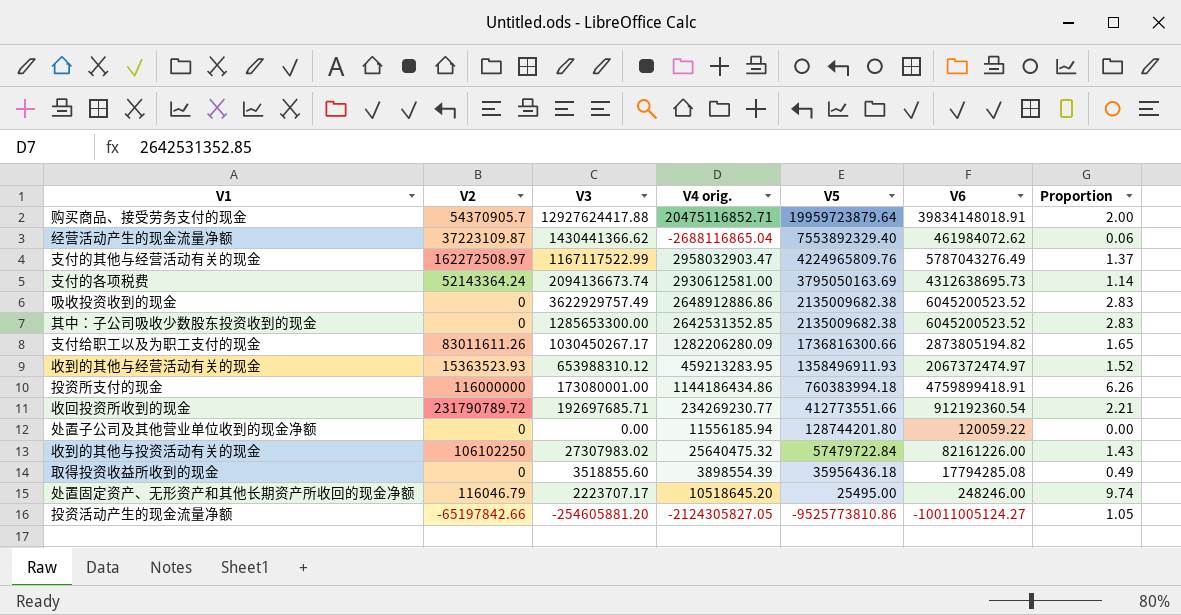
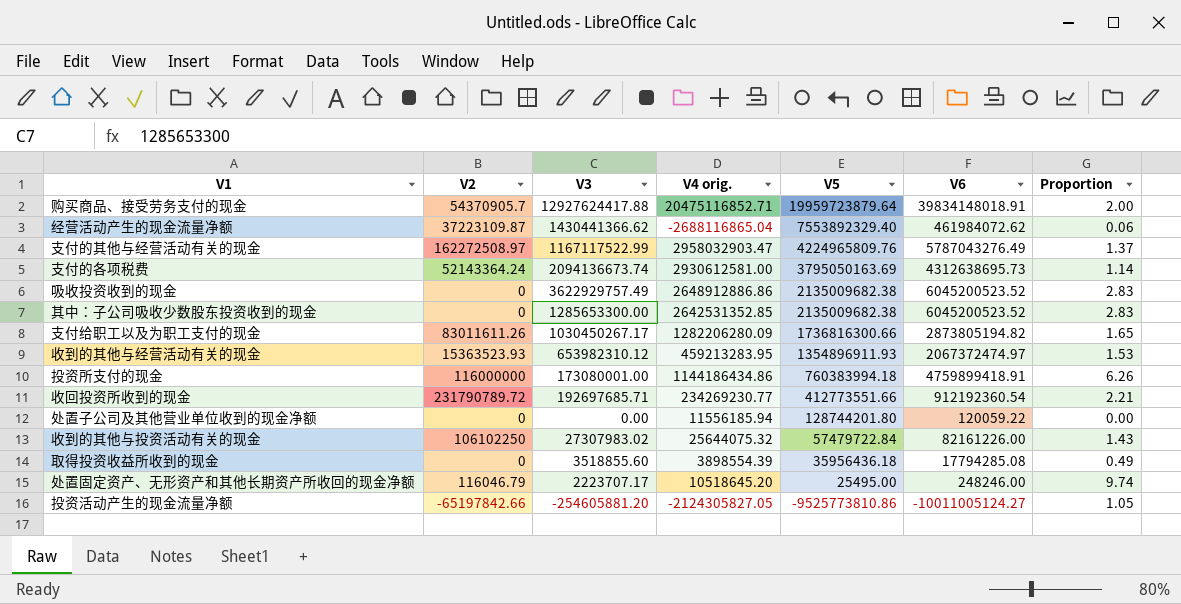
收到的其他与经营活动有关的现金 | V3: 653988310.12 -> 653982310.12
收到的其他与经营活动有关的现金 | V5: 1358496911.93 -> 1354896911.93
收到的其他与经营活动有关的现金 | Proportion: 1.52 -> 1.53
收到的其他与投资活动有关的现金 | V4 orig.: 25640475.32 -> 25644075.32

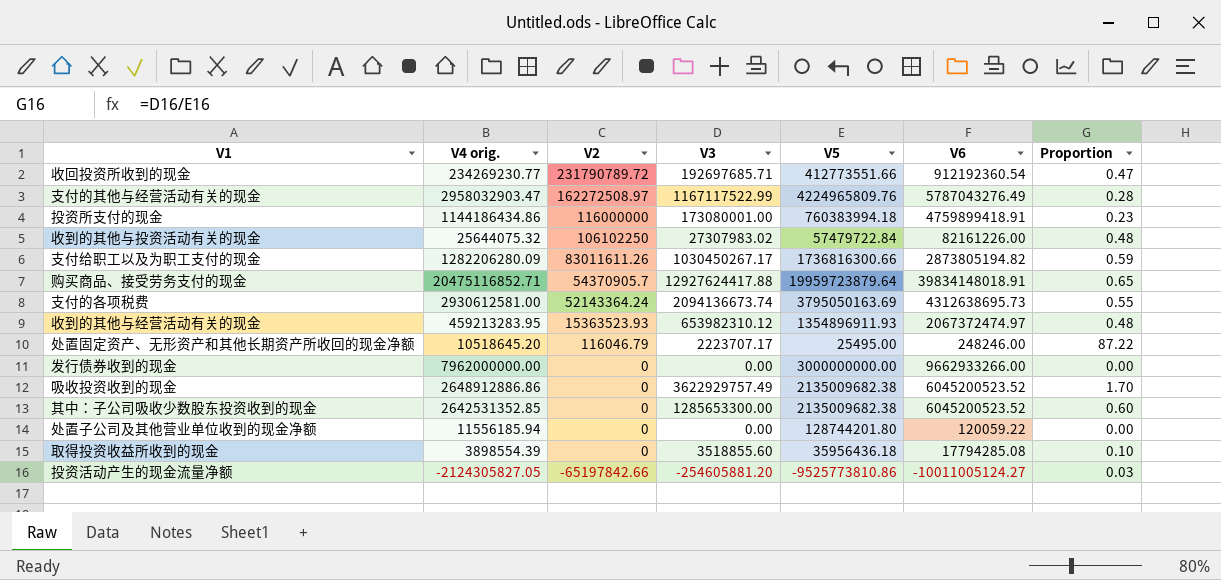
row order: V5 descending -> V2 descending
column V4 orig. | position: 4 -> 2
column Proportion | formula: [V6] / [V5] -> [V3] / [V5]
row 经营活动产生的现金流量净额: 37223109.87 | 1430441366.62 | -2688116865.04 | 7553892329.40 | 461984072.62 | 0.06 -> none
row 发行债券收到的现金: none -> 7962000000.00 | 0 | 0.00 | 3000000000.00 | 9662933266.00 | 0.00

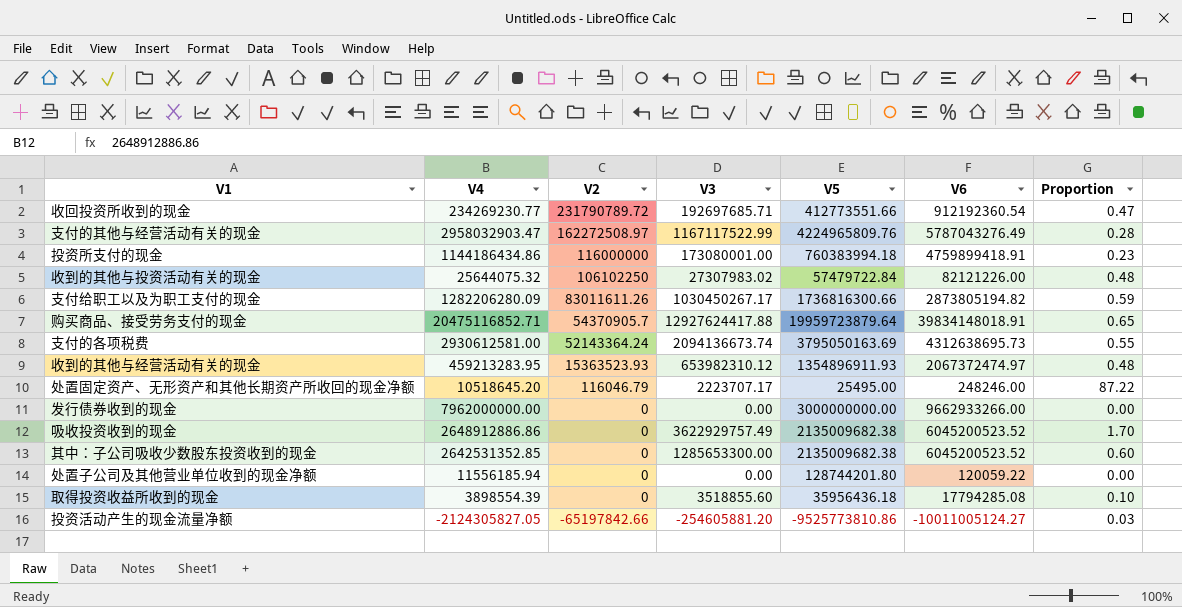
column name: V4 orig. -> V4
收到的其他与投资活动有关的现金 | V6: 82161226.00 -> 82121226.00

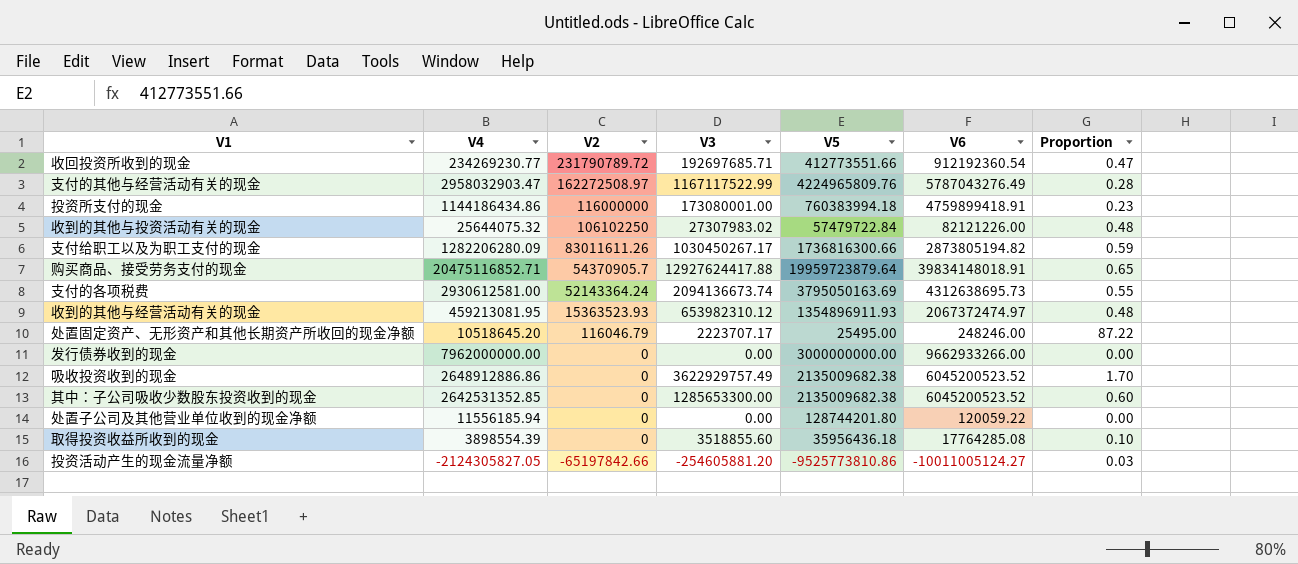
收到的其他与经营活动有关的现金 | V4: 459213283.95 -> 459213081.95
取得投资收益所收到的现金 | V6: 17794285.08 -> 17764285.08

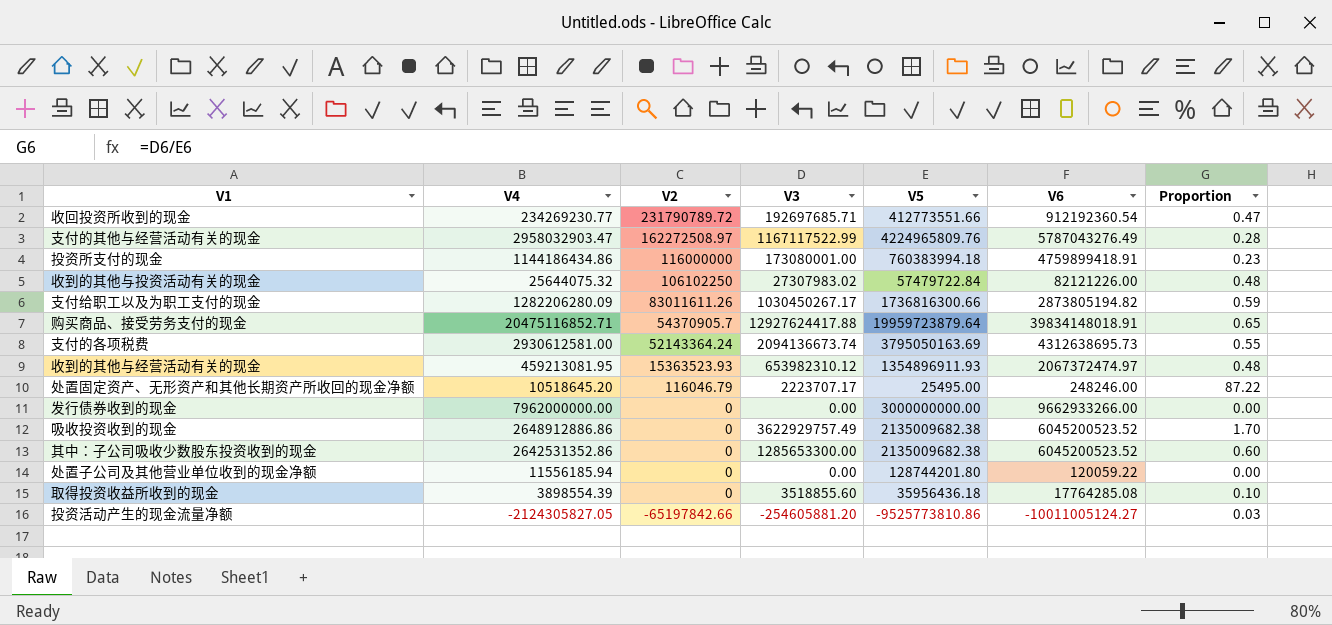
其中：子公司吸收少数股东投资收到的现金 | V4: 2642531352.85 -> 2642531352.86

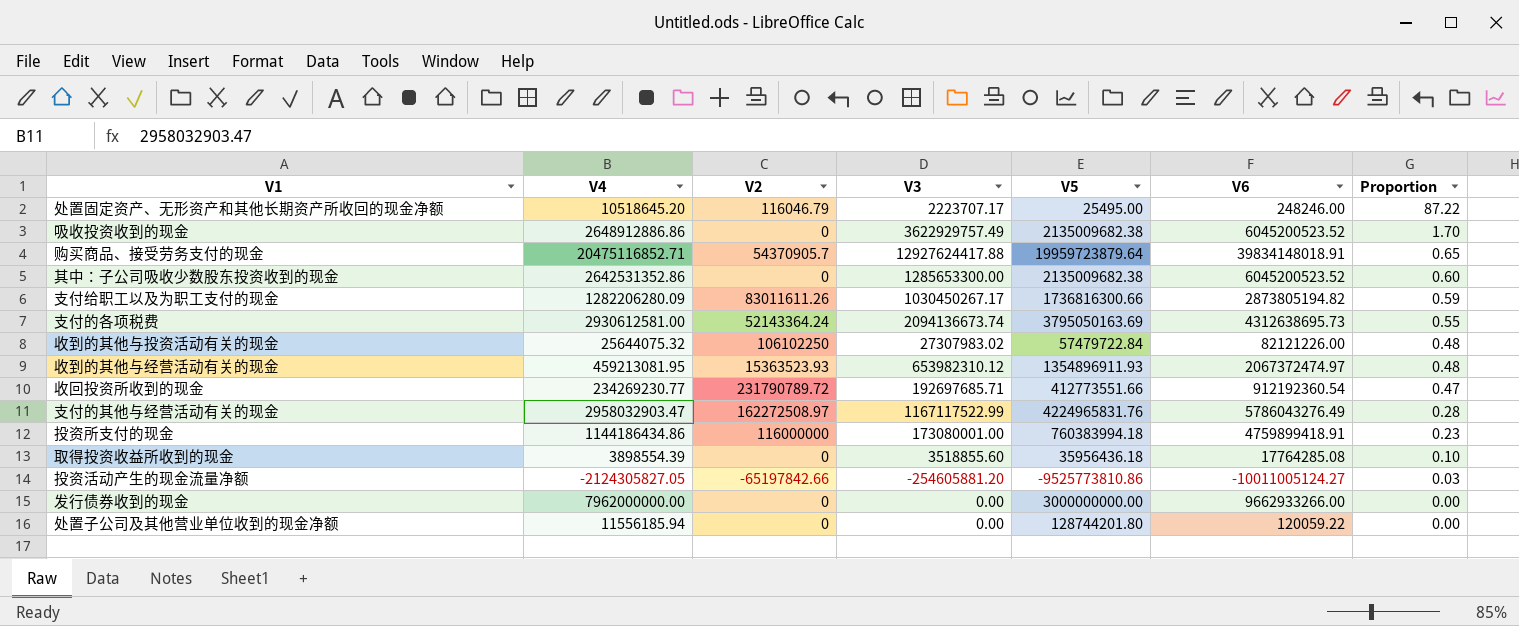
row order: V2 descending -> Proportion descending
支付的其他与经营活动有关的现金 | V5: 4224965809.76 -> 4224965831.76
支付的其他与经营活动有关的现金 | V6: 5787043276.49 -> 5786043276.49

